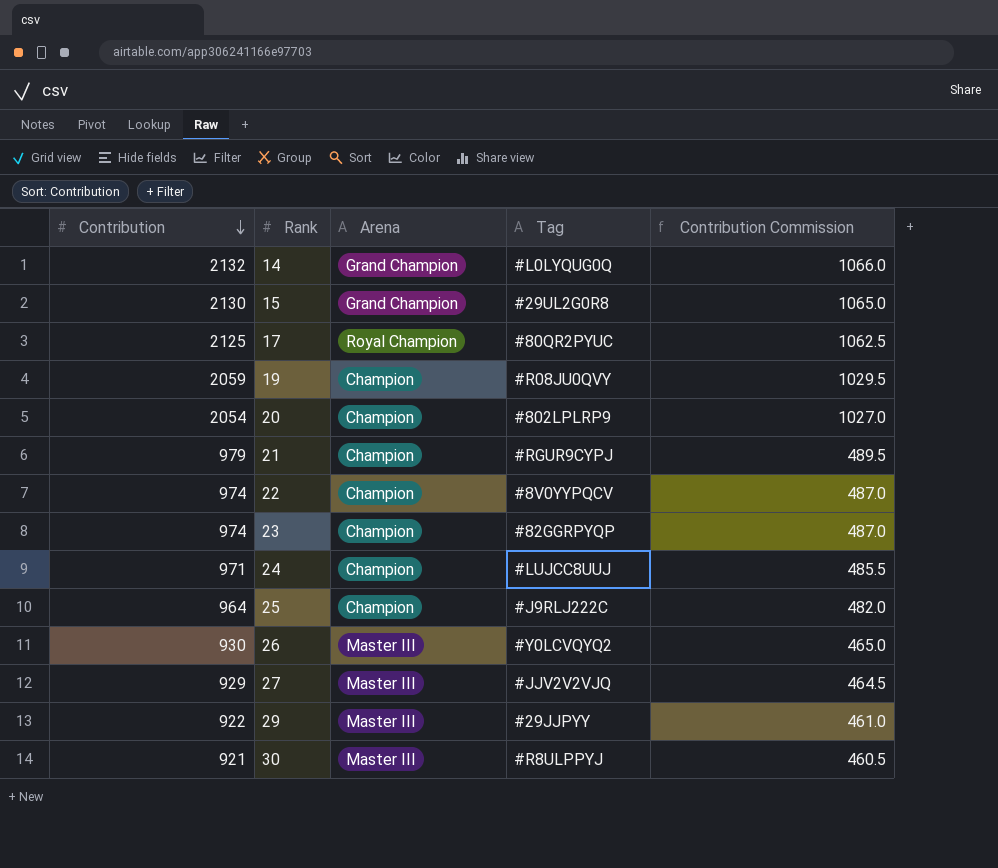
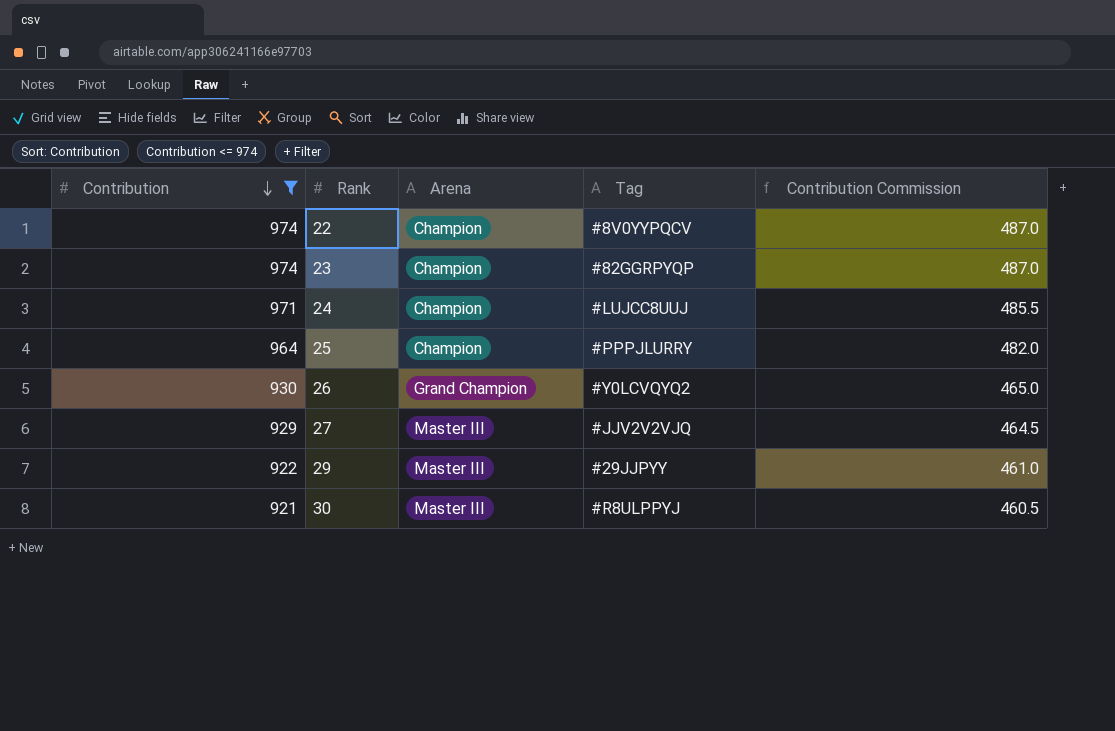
filter: none -> Contribution <= 974
25 | Tag: #J9RLJ222C -> #PPPJLURRY
26 | Arena: Master III -> Grand Champion

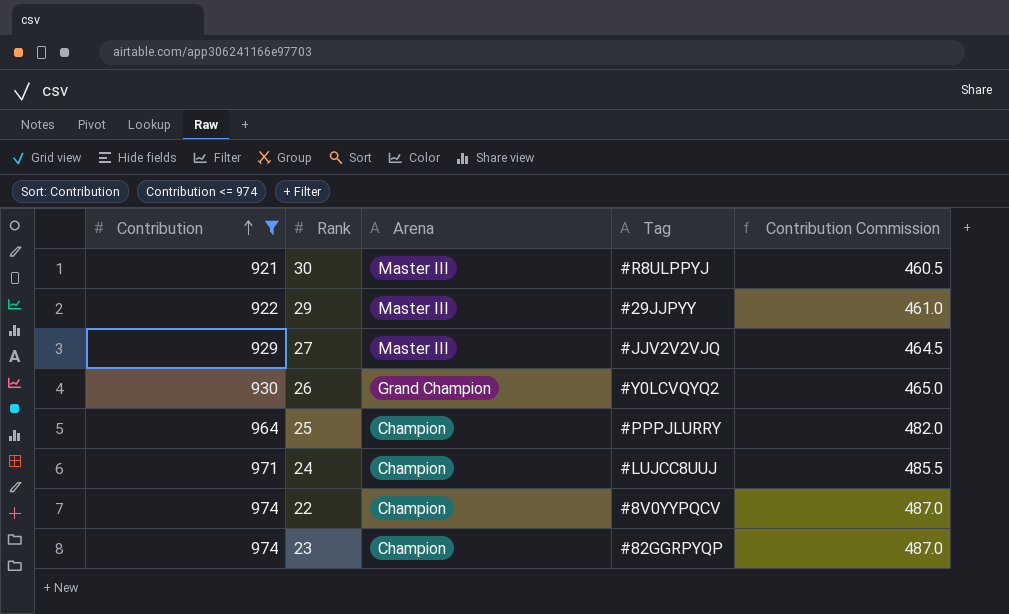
row order: Contribution descending -> Contribution ascending

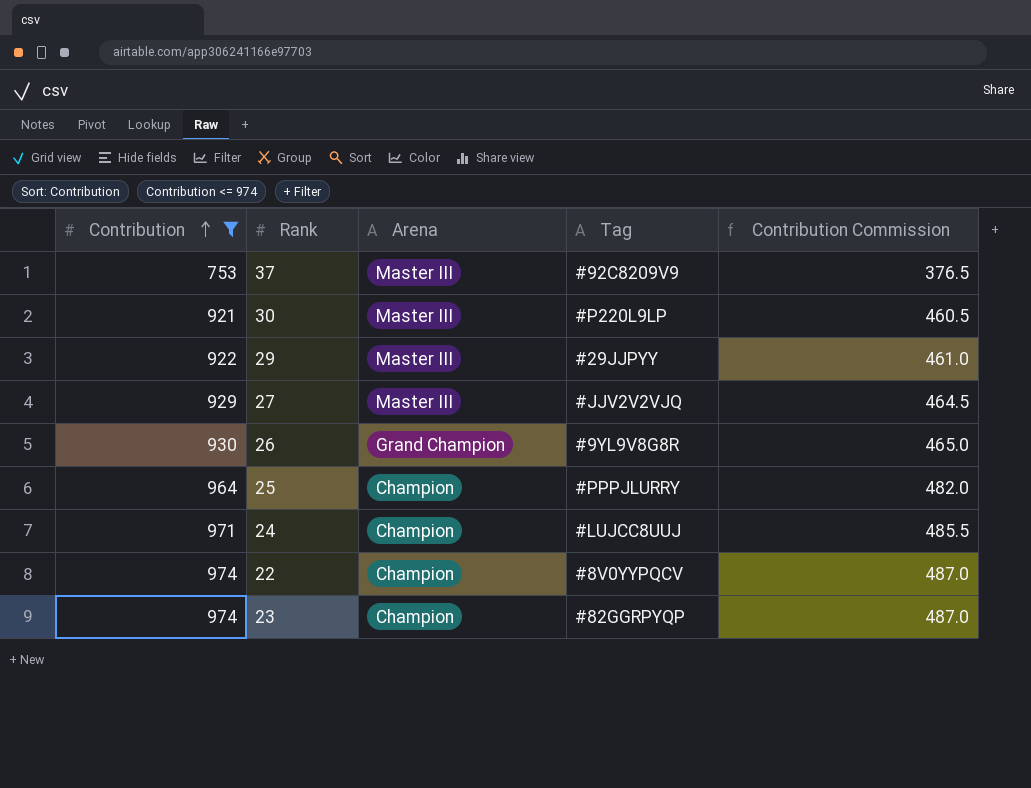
row 37: none -> 753 | Master III | #92C8209V9 | 376.5
30 | Tag: #R8ULPPYJ -> #P220L9LP
26 | Tag: #Y0LCVQYQ2 -> #9YL9V8G8R

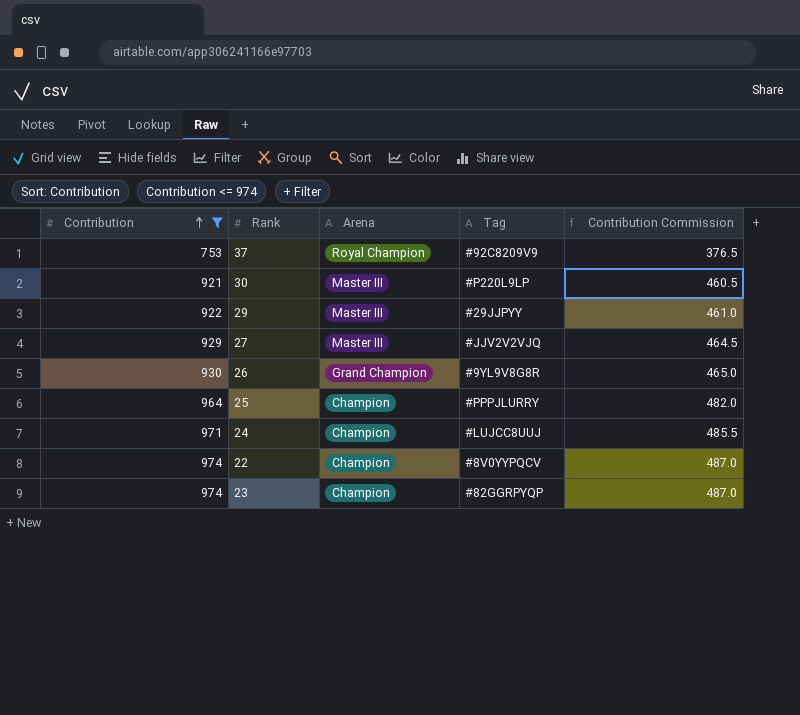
37 | Arena: Master III -> Royal Champion

